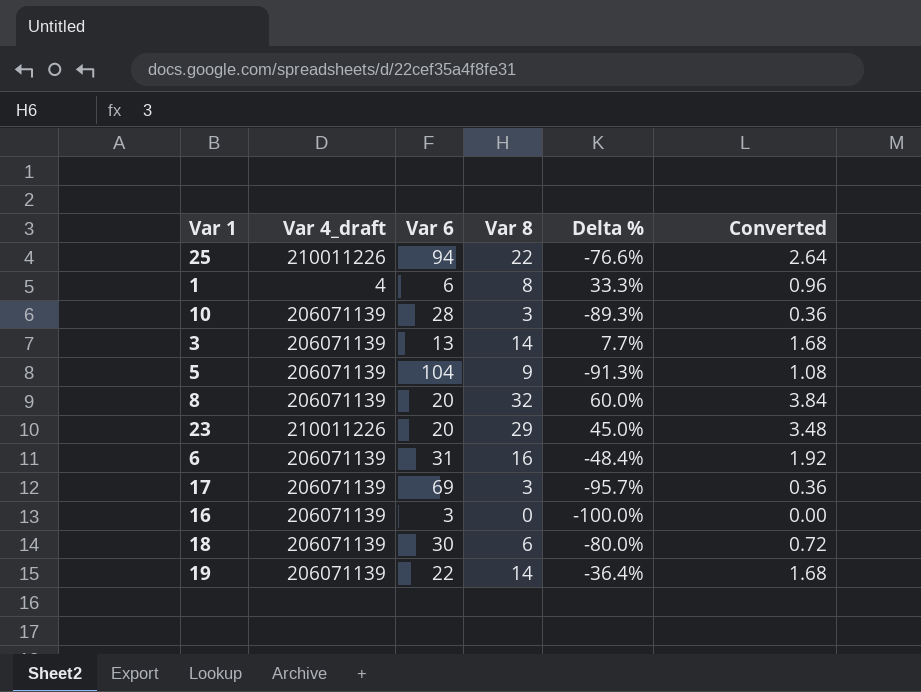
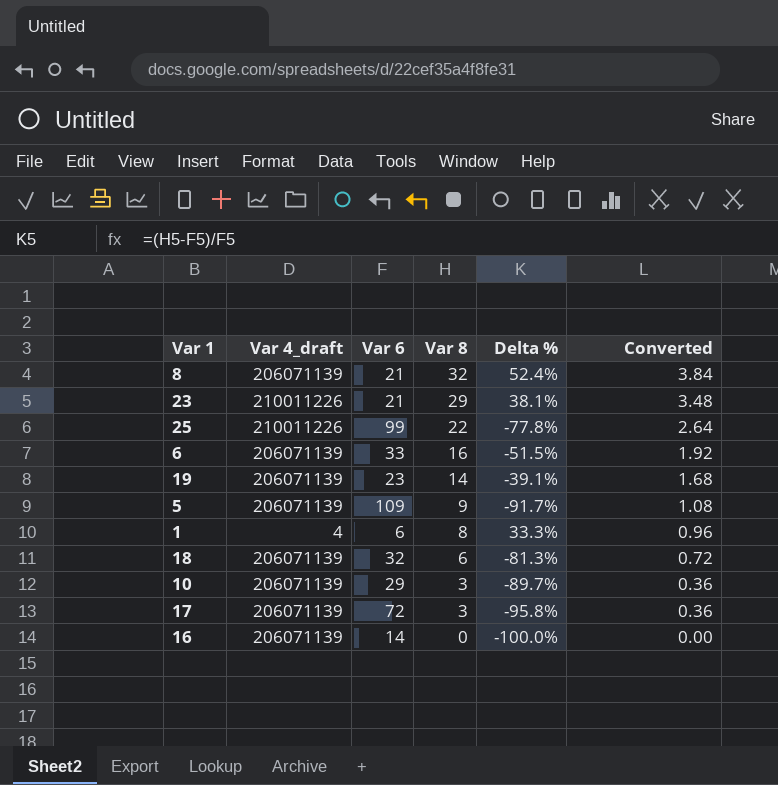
row order: none -> Var 8 descending
row 3: 206071139 | 13 | 14 | 7.7% | 1.68 -> none
8 | Var 6: 20 -> 21
8 | Delta %: 60.0% -> 52.4%
23 | Var 6: 20 -> 21
23 | Delta %: 45.0% -> 38.1%
25 | Var 6: 94 -> 99
25 | Delta %: -76.6% -> -77.8%
6 | Var 6: 31 -> 33
6 | Delta %: -48.4% -> -51.5%
19 | Var 6: 22 -> 23
19 | Delta %: -36.4% -> -39.1%
5 | Var 6: 104 -> 109
5 | Delta %: -91.3% -> -91.7%
18 | Var 6: 30 -> 32
18 | Delta %: -80.0% -> -81.3%
10 | Var 6: 28 -> 29
10 | Delta %: -89.3% -> -89.7%
17 | Var 6: 69 -> 72
17 | Delta %: -95.7% -> -95.8%
16 | Var 6: 3 -> 14

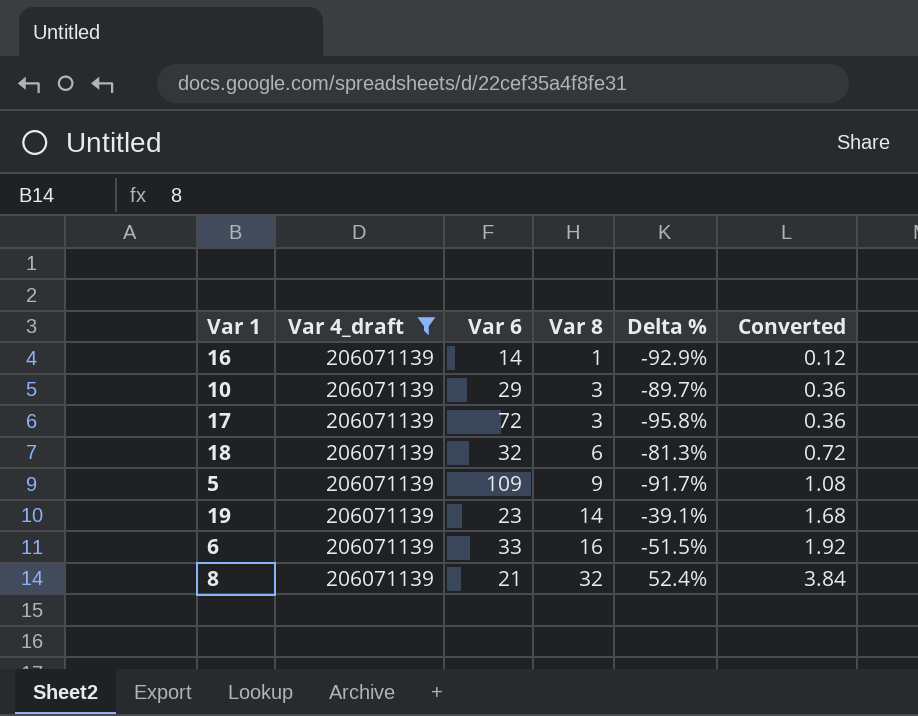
filter: none -> Var 4_draft = 206071139
row order: Var 8 descending -> Var 8 ascending
16 | Var 8: 0 -> 1
16 | Delta %: -100.0% -> -92.9%
16 | Converted: 0.00 -> 0.12

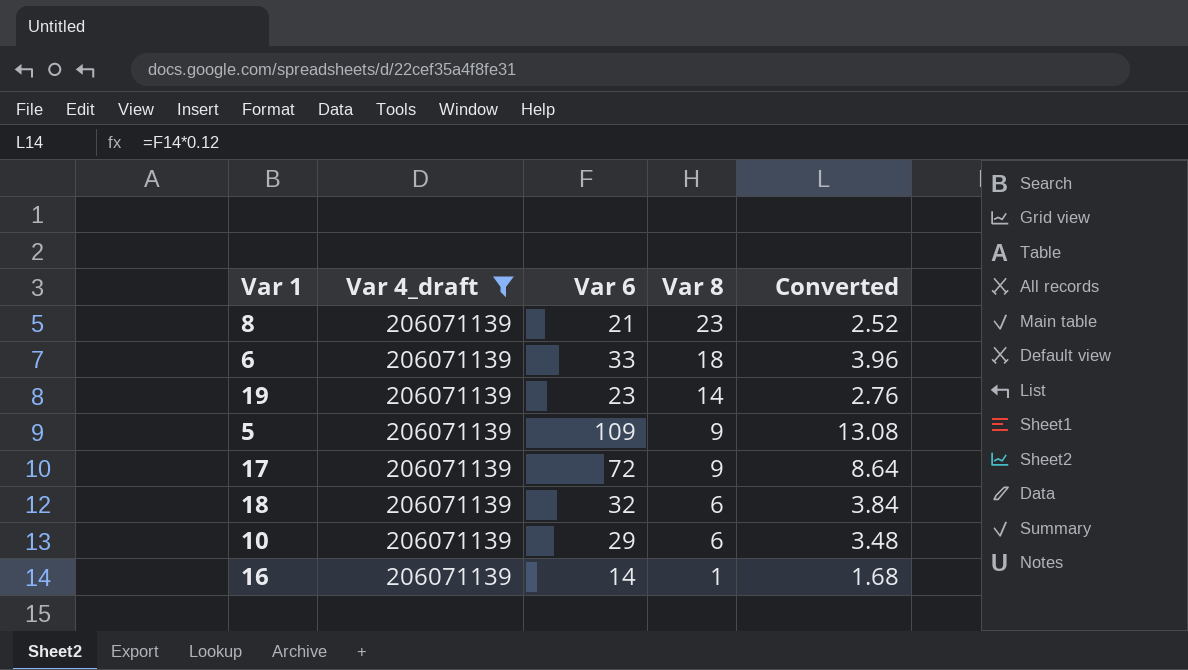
row order: Var 8 ascending -> Var 8 descending
column Delta % | formula: ([Var 8] - [Var 6]) / [Var 6] -> none
column Converted | formula: [Var 8] * 0.12 -> [Var 6] * 0.12
8 | Var 8: 32 -> 23
6 | Var 8: 16 -> 18
17 | Var 8: 3 -> 9
10 | Var 8: 3 -> 6

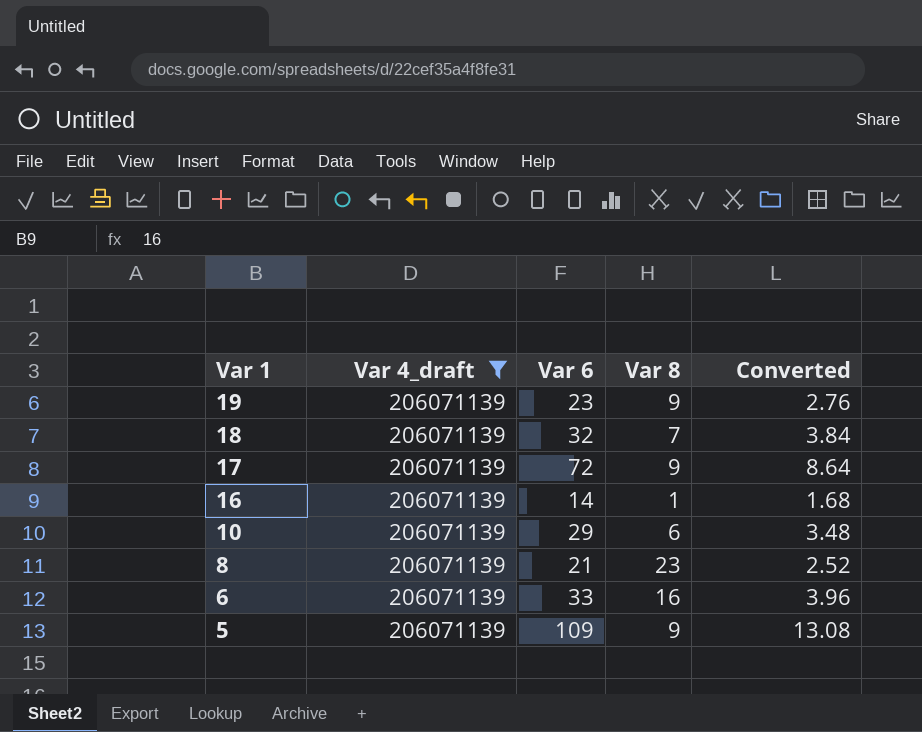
row order: Var 8 descending -> Var 1 descending
19 | Var 8: 14 -> 9
18 | Var 8: 6 -> 7
6 | Var 8: 18 -> 16

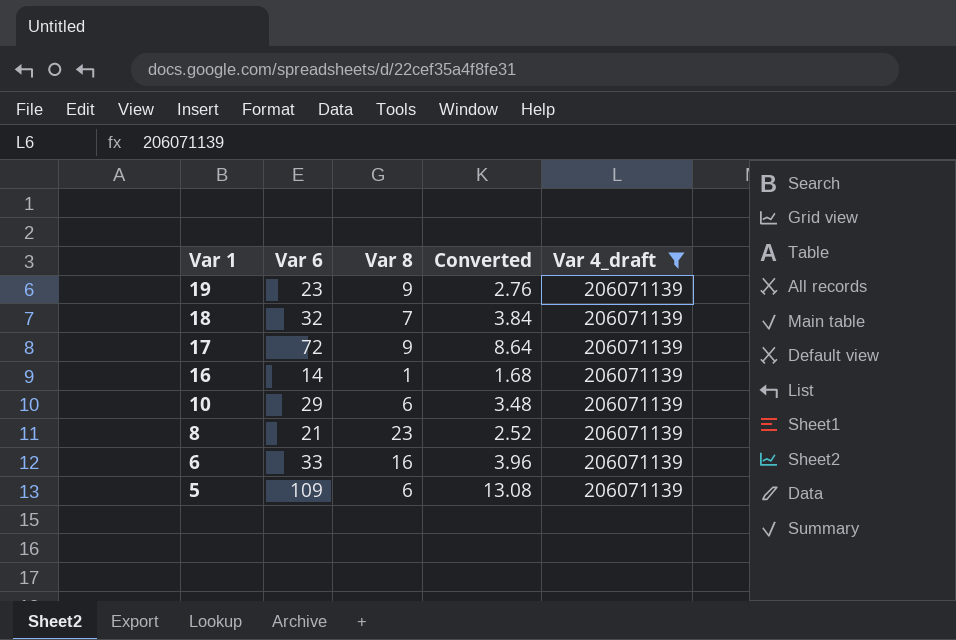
column Var 4_draft | position: 2 -> 5
5 | Var 8: 9 -> 6

